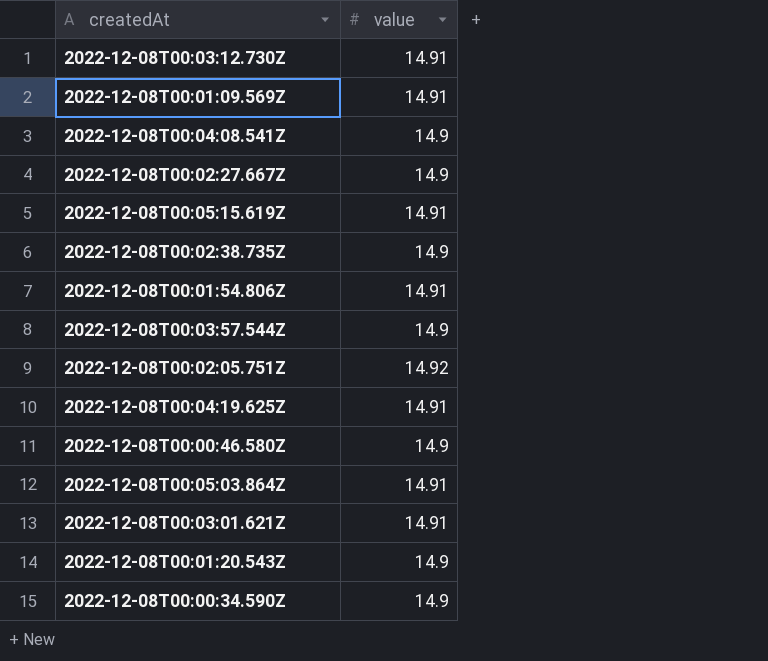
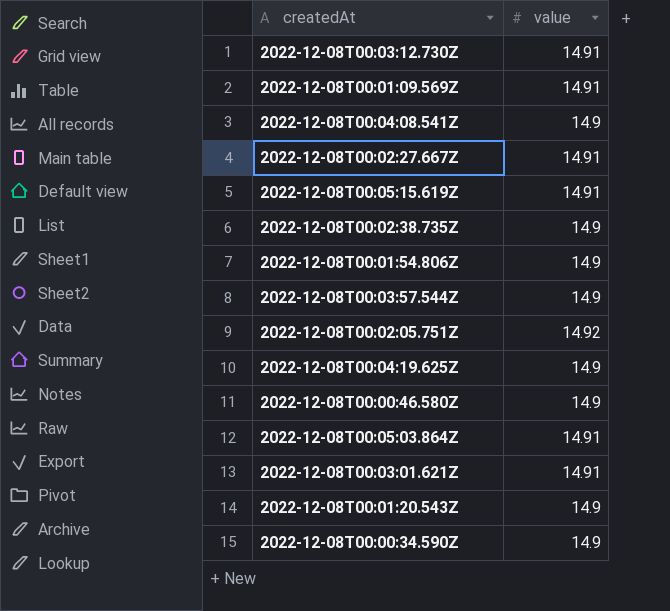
2022-12-08T00:02:27.667Z | value: 14.9 -> 14.91
2022-12-08T00:01:54.806Z | value: 14.91 -> 14.9
2022-12-08T00:04:19.625Z | value: 14.91 -> 14.9

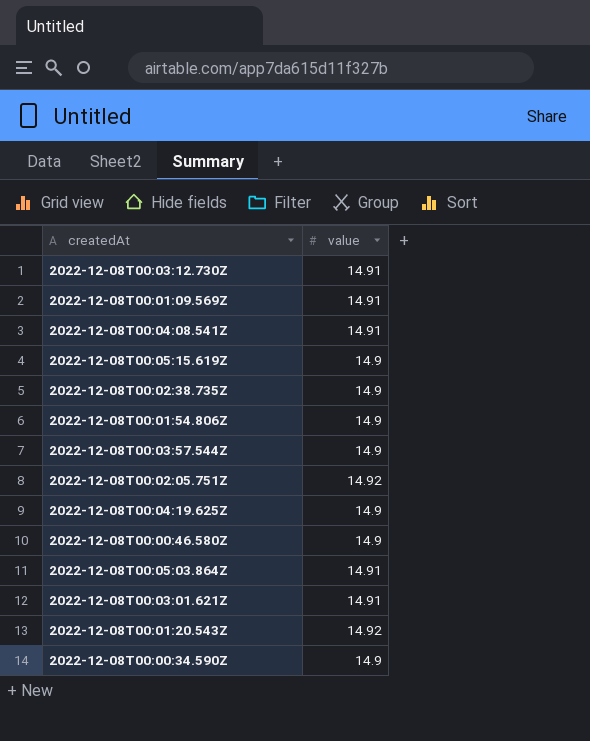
row 2022-12-08T00:02:27.667Z: 14.91 -> none
2022-12-08T00:04:08.541Z | value: 14.9 -> 14.91
2022-12-08T00:05:15.619Z | value: 14.91 -> 14.9
2022-12-08T00:01:20.543Z | value: 14.9 -> 14.92

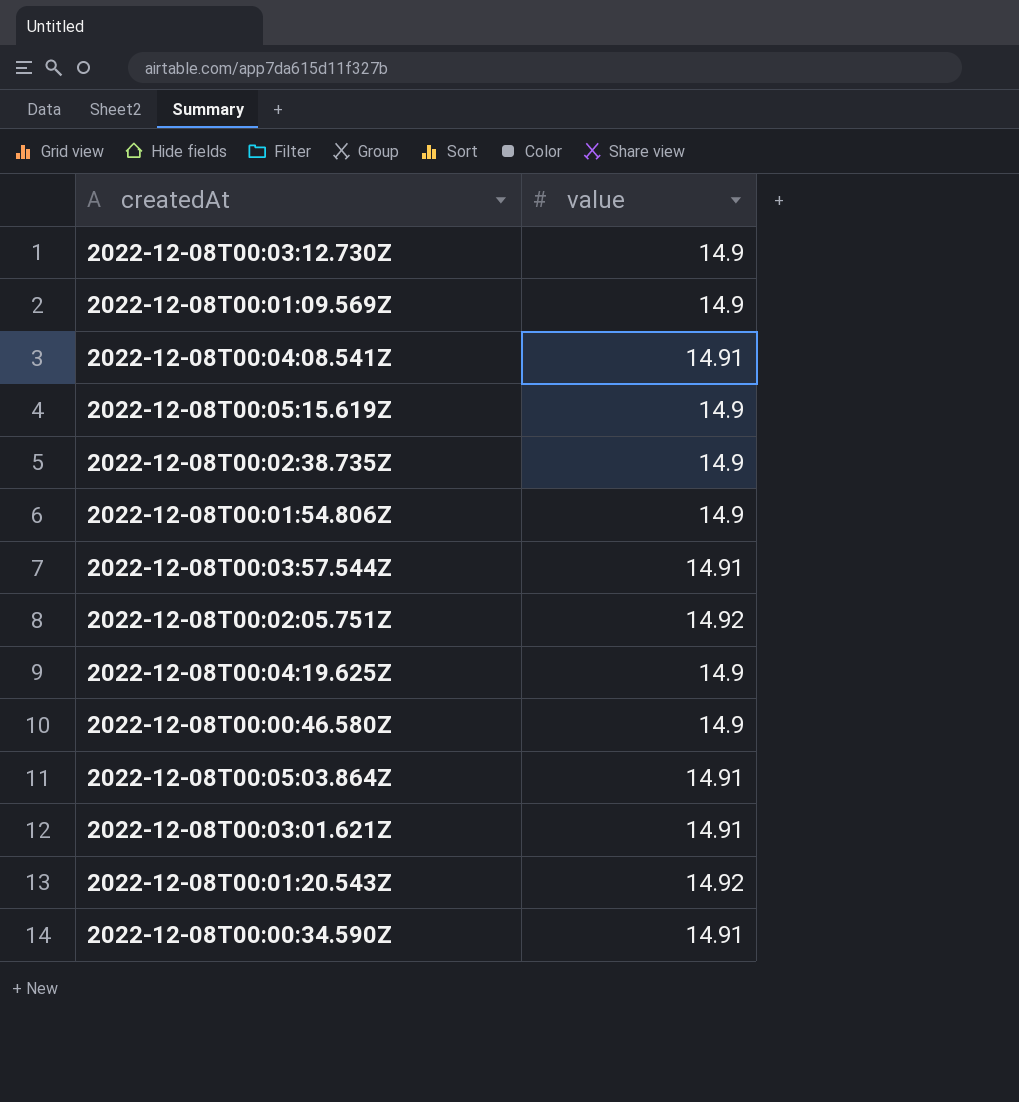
2022-12-08T00:03:12.730Z | value: 14.91 -> 14.9
2022-12-08T00:01:09.569Z | value: 14.91 -> 14.9
2022-12-08T00:03:57.544Z | value: 14.9 -> 14.91
2022-12-08T00:00:34.590Z | value: 14.9 -> 14.91

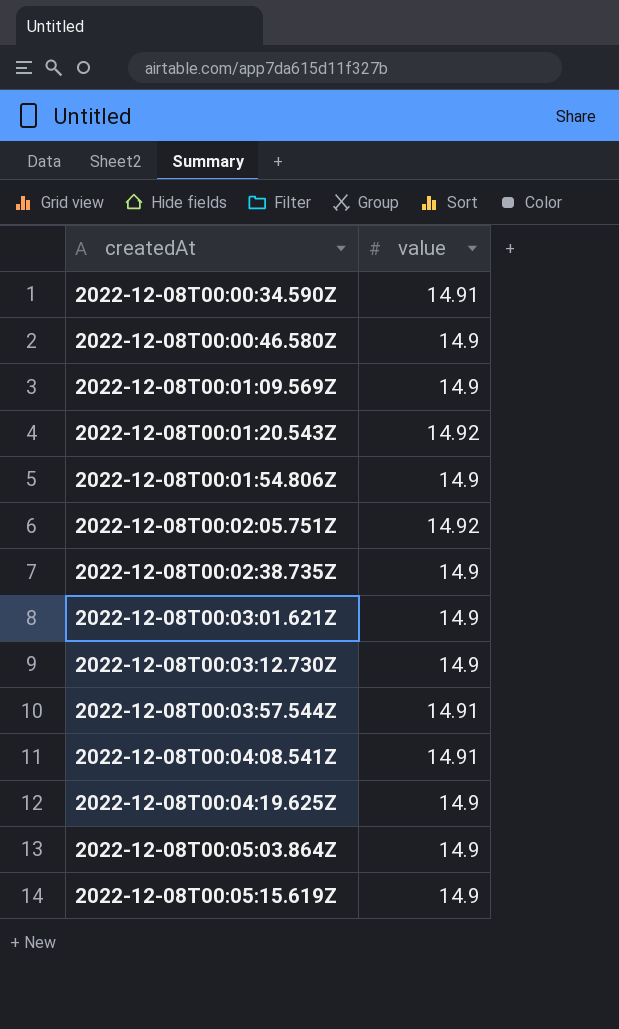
row order: none -> createdAt ascending
2022-12-08T00:03:01.621Z | value: 14.91 -> 14.9
2022-12-08T00:05:03.864Z | value: 14.91 -> 14.9

